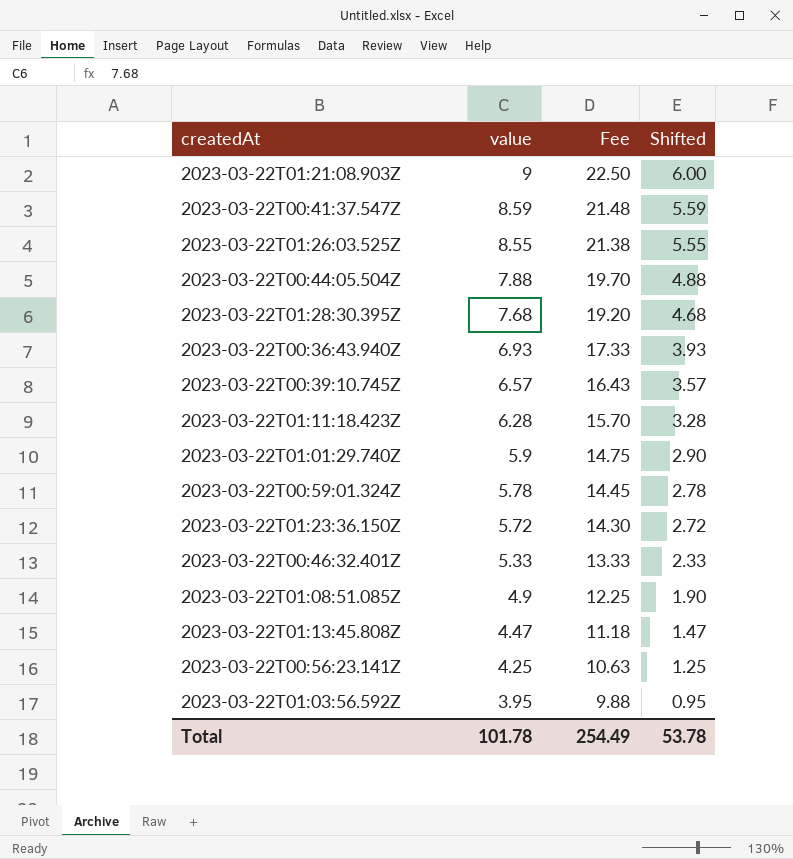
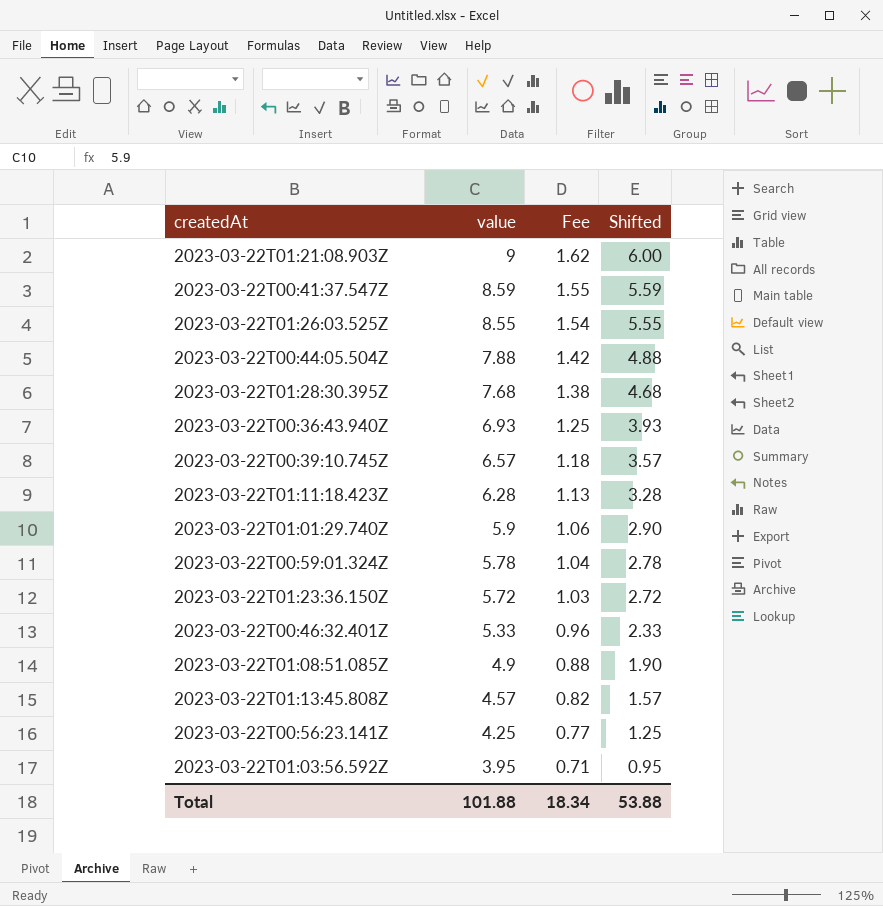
column Fee | formula: [value] * 2.5 -> [value] * 0.18
2023-03-22T01:13:45.808Z | value: 4.47 -> 4.57
2023-03-22T01:13:45.808Z | Shifted: 1.47 -> 1.57
Total | value: 101.78 -> 101.88
Total | Fee: 254.49 -> 18.34
Total | Shifted: 53.78 -> 53.88

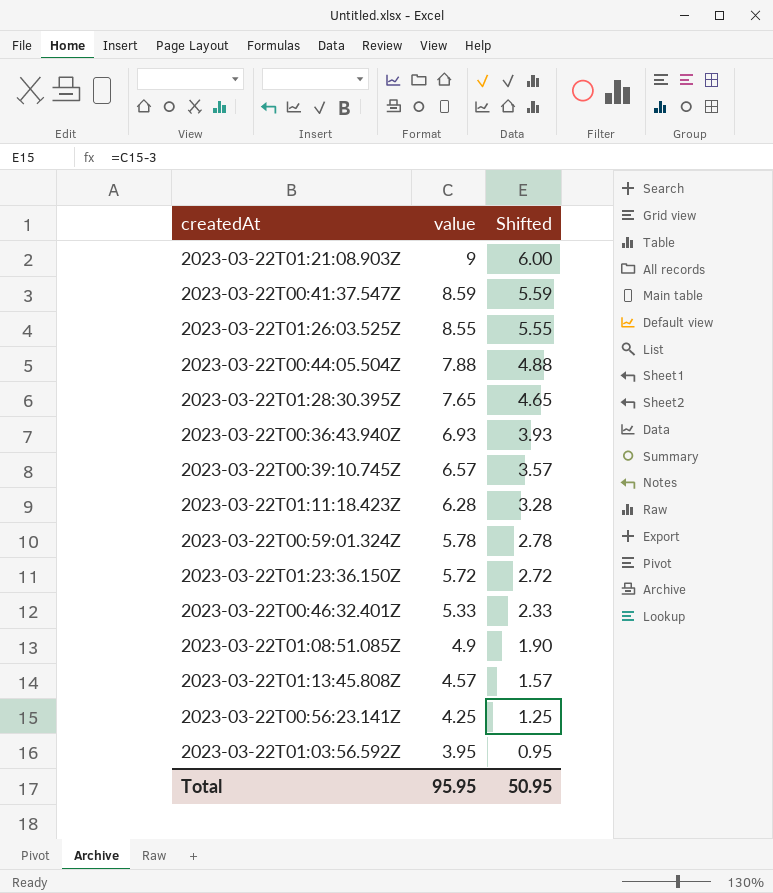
column Fee | formula: [value] * 0.18 -> none
row 2023-03-22T01:01:29.740Z: 5.9 | 1.06 | 2.90 -> none
2023-03-22T01:28:30.395Z | value: 7.68 -> 7.65
2023-03-22T01:28:30.395Z | Shifted: 4.68 -> 4.65
Total | value: 101.88 -> 95.95
Total | Shifted: 53.88 -> 50.95

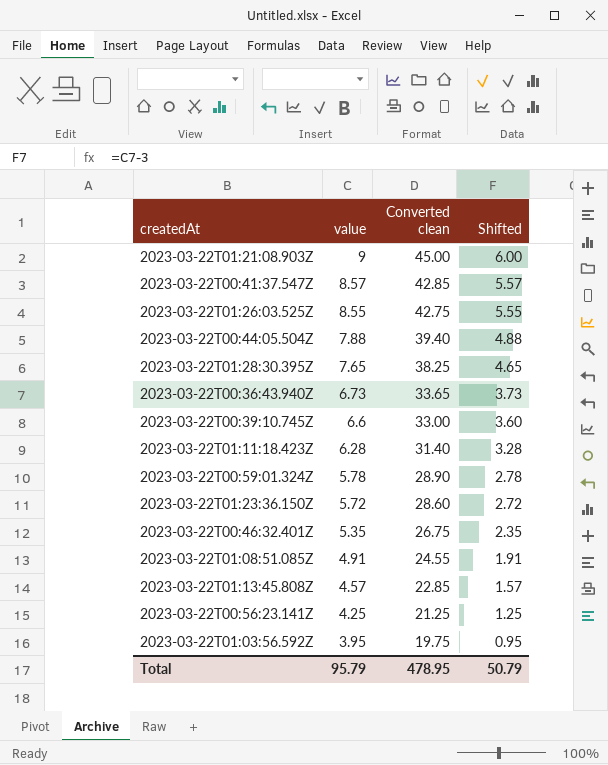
column Converted clean | formula: none -> [value] * 5
2023-03-22T00:41:37.547Z | value: 8.59 -> 8.57
2023-03-22T00:41:37.547Z | Shifted: 5.59 -> 5.57
2023-03-22T00:36:43.940Z | value: 6.93 -> 6.73
2023-03-22T00:36:43.940Z | Shifted: 3.93 -> 3.73
2023-03-22T00:39:10.745Z | value: 6.57 -> 6.6
2023-03-22T00:39:10.745Z | Shifted: 3.57 -> 3.60
2023-03-22T00:46:32.401Z | value: 5.33 -> 5.35
2023-03-22T00:46:32.401Z | Shifted: 2.33 -> 2.35
2023-03-22T01:08:51.085Z | value: 4.9 -> 4.91
2023-03-22T01:08:51.085Z | Shifted: 1.90 -> 1.91
Total | value: 95.95 -> 95.79
Total | Shifted: 50.95 -> 50.79

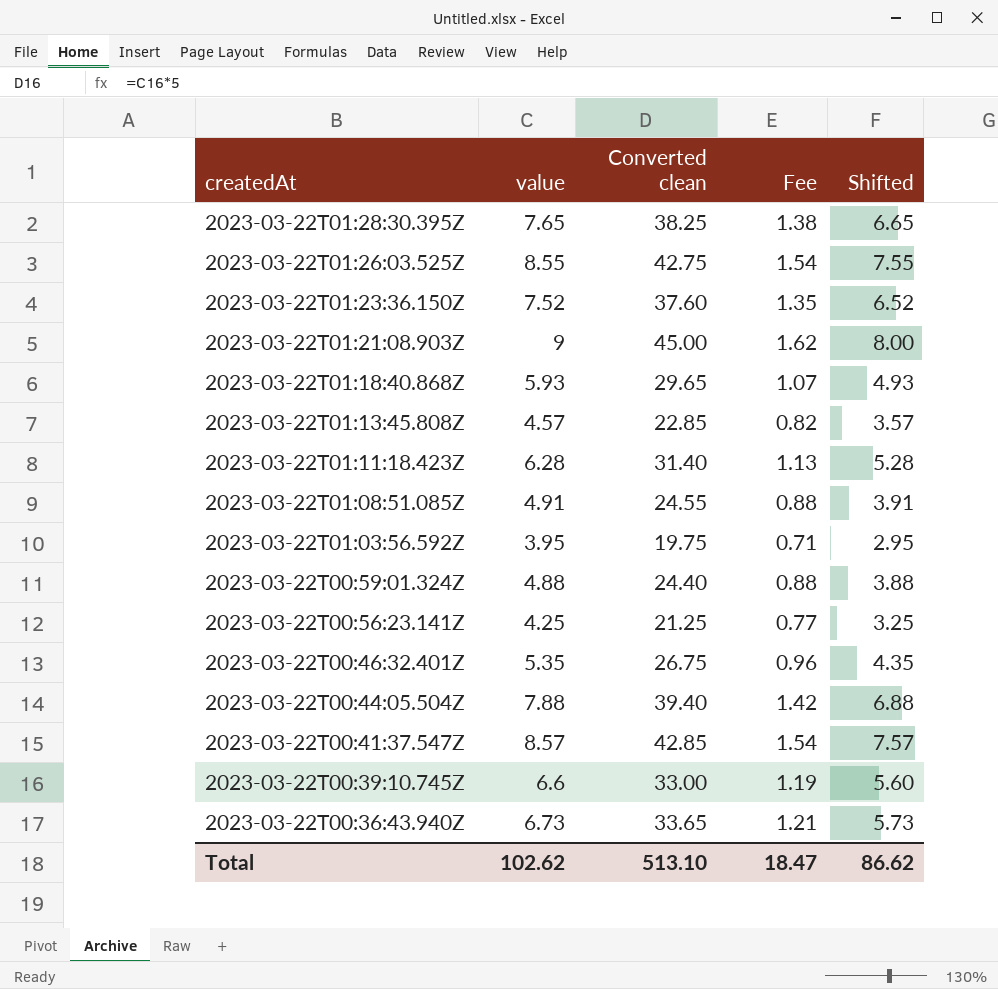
row order: value descending -> createdAt descending
column Fee | formula: none -> [value] * 0.18
column Shifted | formula: [value] - 3 -> [value] - 1
2023-03-22T01:23:36.150Z | value: 5.72 -> 7.52
2023-03-22T01:23:36.150Z | Converted clean: 28.60 -> 37.60
row 2023-03-22T01:18:40.868Z: none -> 5.93 | 29.65 | 1.07 | 4.93
2023-03-22T00:59:01.324Z | value: 5.78 -> 4.88
2023-03-22T00:59:01.324Z | Converted clean: 28.90 -> 24.40
Total | value: 95.79 -> 102.62
Total | Converted clean: 478.95 -> 513.10
Total | Shifted: 50.79 -> 86.62

